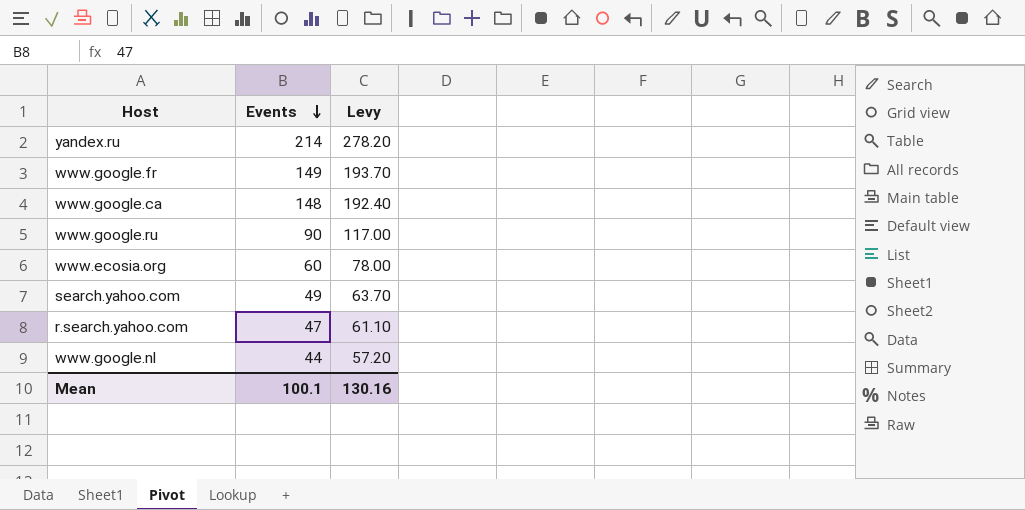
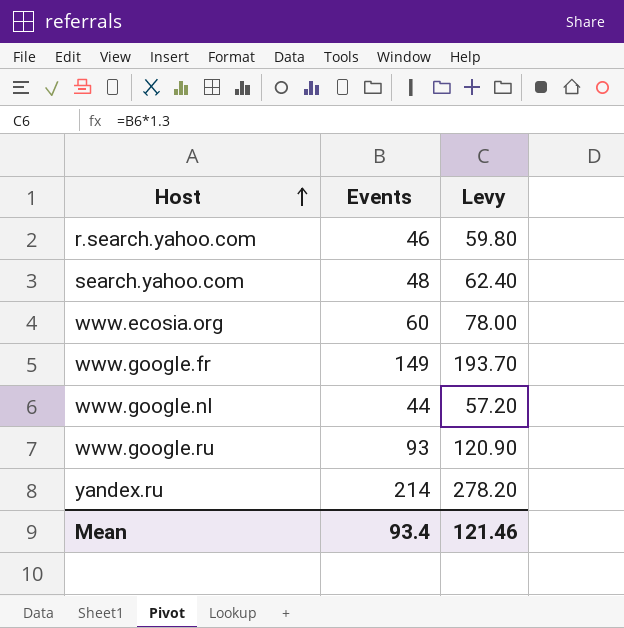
row order: Events descending -> Host ascending
row www.google.ca: 148 | 192.40 -> none
r.search.yahoo.com | Events: 47 -> 46
r.search.yahoo.com | Levy: 61.10 -> 59.80
search.yahoo.com | Events: 49 -> 48
search.yahoo.com | Levy: 63.70 -> 62.40
www.google.ru | Events: 90 -> 93
www.google.ru | Levy: 117.00 -> 120.90
Mean | Events: 100.1 -> 93.4
Mean | Levy: 130.16 -> 121.46

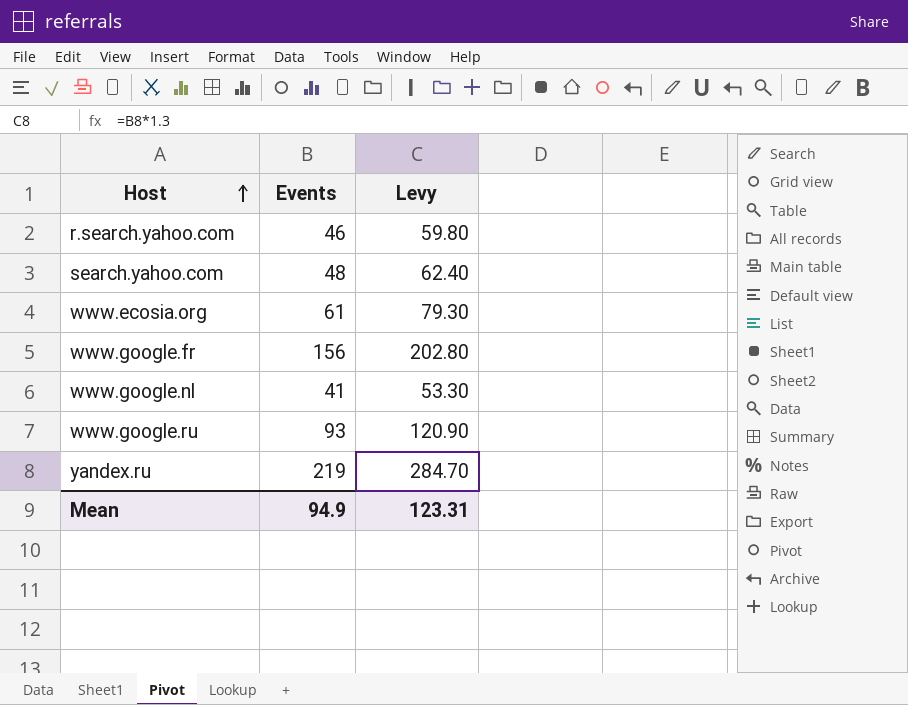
www.ecosia.org | Events: 60 -> 61
www.ecosia.org | Levy: 78.00 -> 79.30
www.google.fr | Events: 149 -> 156
www.google.fr | Levy: 193.70 -> 202.80
www.google.nl | Events: 44 -> 41
www.google.nl | Levy: 57.20 -> 53.30
yandex.ru | Events: 214 -> 219
yandex.ru | Levy: 278.20 -> 284.70
Mean | Events: 93.4 -> 94.9
Mean | Levy: 121.46 -> 123.31

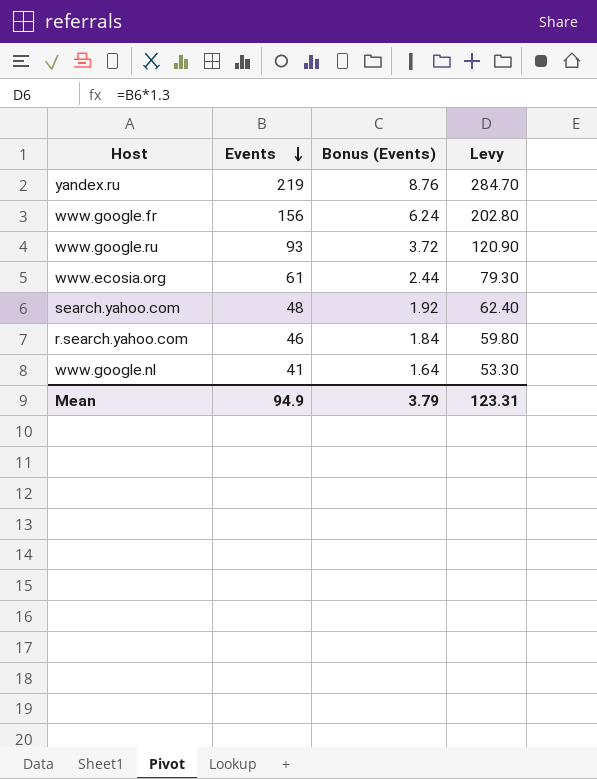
row order: Host ascending -> Events descending
column Bonus (Events) | formula: none -> [Events] * 0.04

